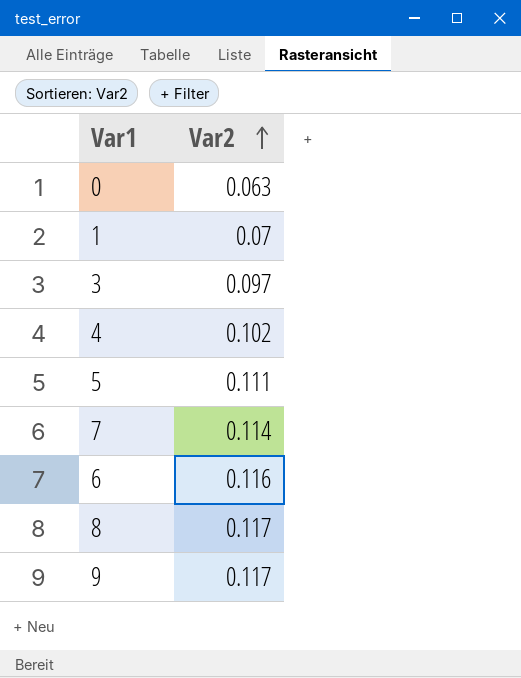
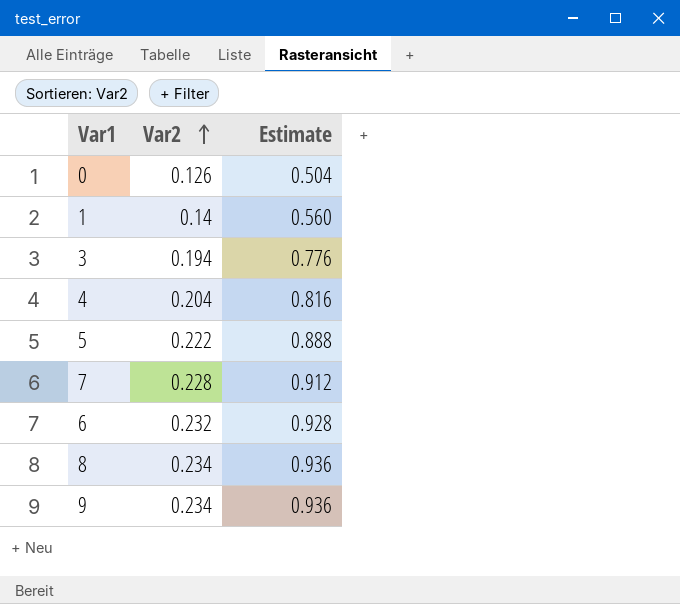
column Estimate | formula: none -> [Var2] * 4
0 | Var2: 0.063 -> 0.126
1 | Var2: 0.07 -> 0.14
3 | Var2: 0.097 -> 0.194
4 | Var2: 0.102 -> 0.204
5 | Var2: 0.111 -> 0.222
7 | Var2: 0.114 -> 0.228
6 | Var2: 0.116 -> 0.232
8 | Var2: 0.117 -> 0.234
9 | Var2: 0.117 -> 0.234

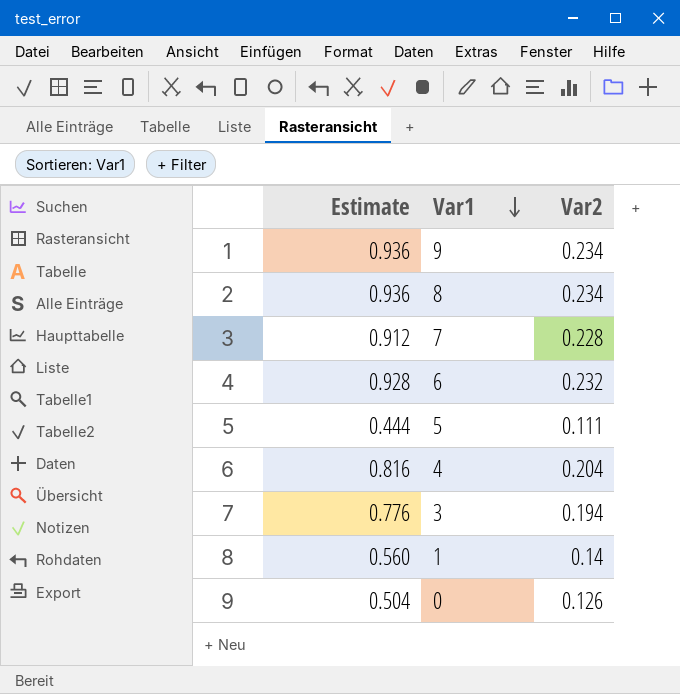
row order: Var2 ascending -> Var1 descending
column Estimate | position: 3 -> 1
5 | Estimate: 0.888 -> 0.444
5 | Var2: 0.222 -> 0.111

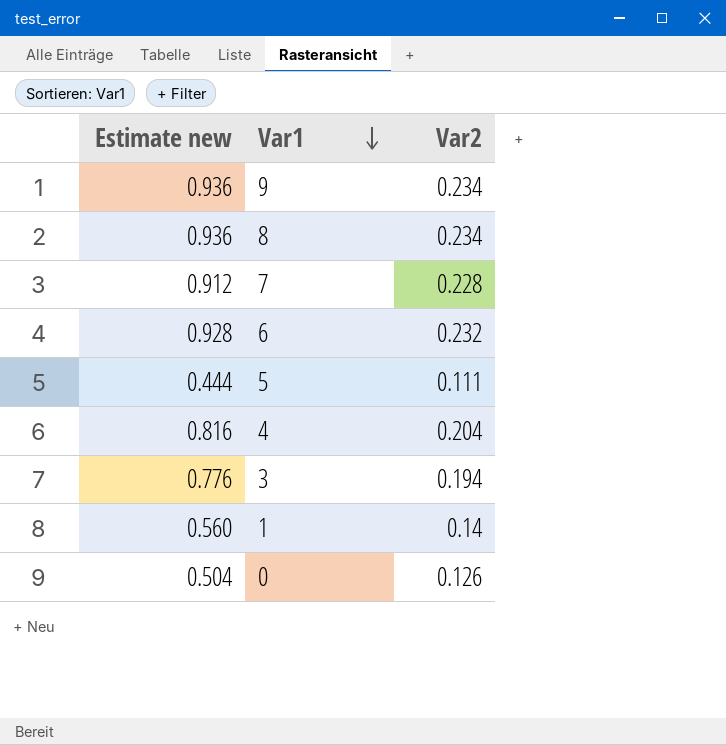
column name: Estimate -> Estimate new

